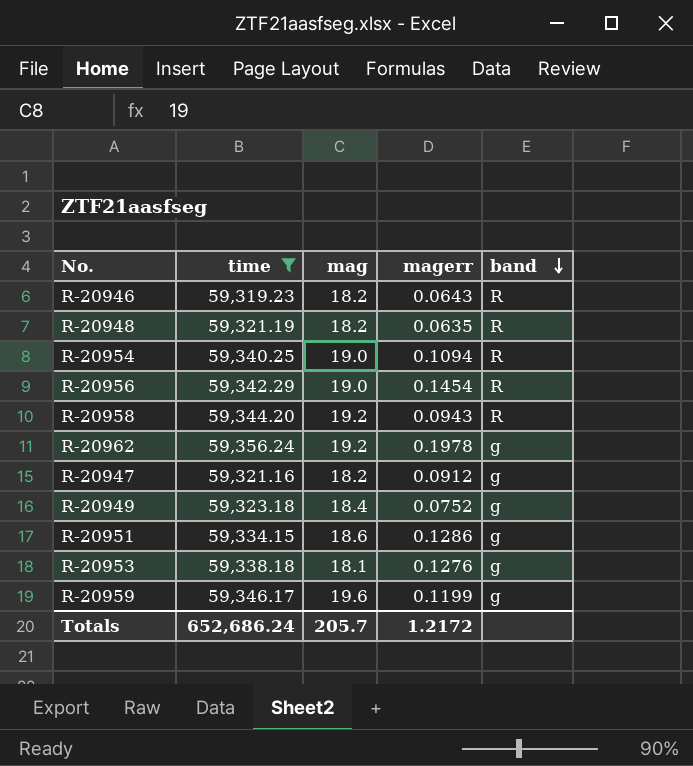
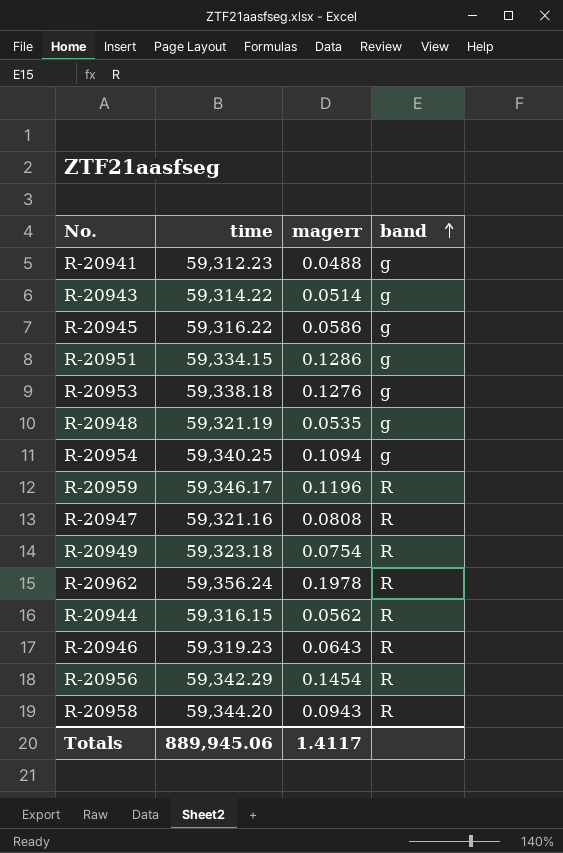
filter: time >= 59,319.23 -> none
row order: band descending -> band ascending
column mag | position: 3 -> none
R-20948 | magerr: 0.0635 -> 0.0535
R-20948 | band: R -> g
R-20954 | band: R -> g
R-20959 | magerr: 0.1199 -> 0.1196
R-20959 | band: g -> R
R-20947 | magerr: 0.0912 -> 0.0808
R-20947 | band: g -> R
R-20949 | magerr: 0.0752 -> 0.0754
R-20949 | band: g -> R
R-20962 | band: g -> R
Totals | time: 652,686.24 -> 889,945.06
Totals | magerr: 1.2172 -> 1.4117

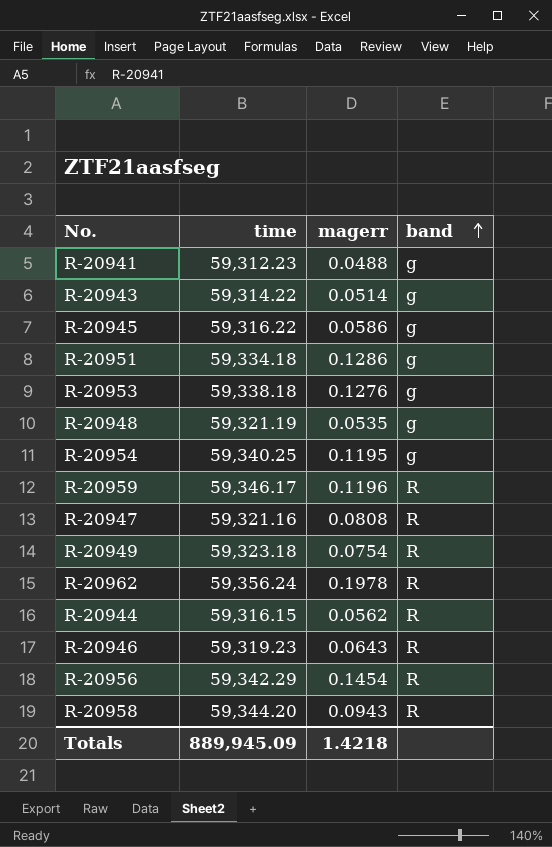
R-20951 | time: 59,334.15 -> 59,334.18
R-20954 | magerr: 0.1094 -> 0.1195
Totals | time: 889,945.06 -> 889,945.09
Totals | magerr: 1.4117 -> 1.4218

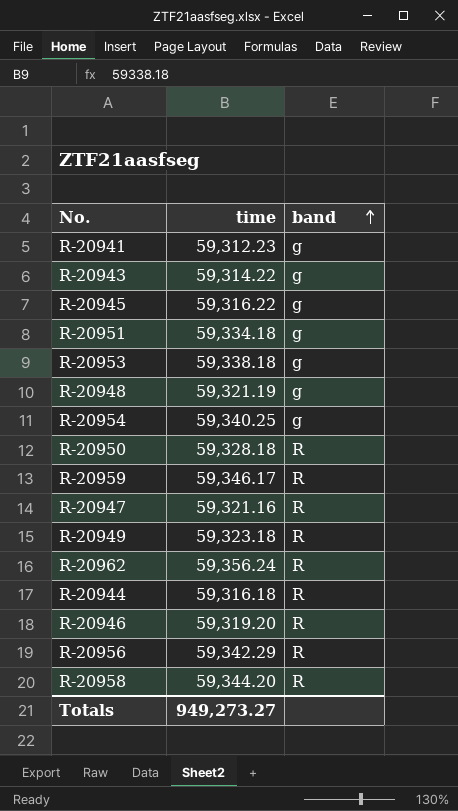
column magerr | position: 3 -> none
row R-20950: none -> 59,328.18 | R
R-20944 | time: 59,316.15 -> 59,316.18
R-20946 | time: 59,319.23 -> 59,319.20
Totals | time: 889,945.09 -> 949,273.27

